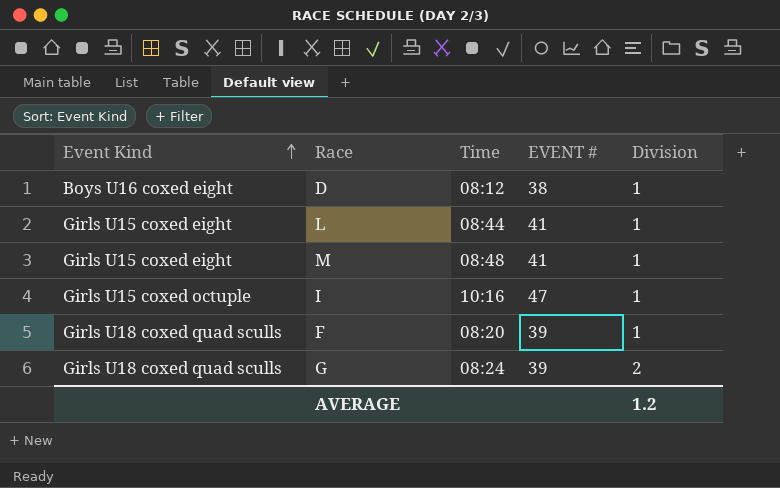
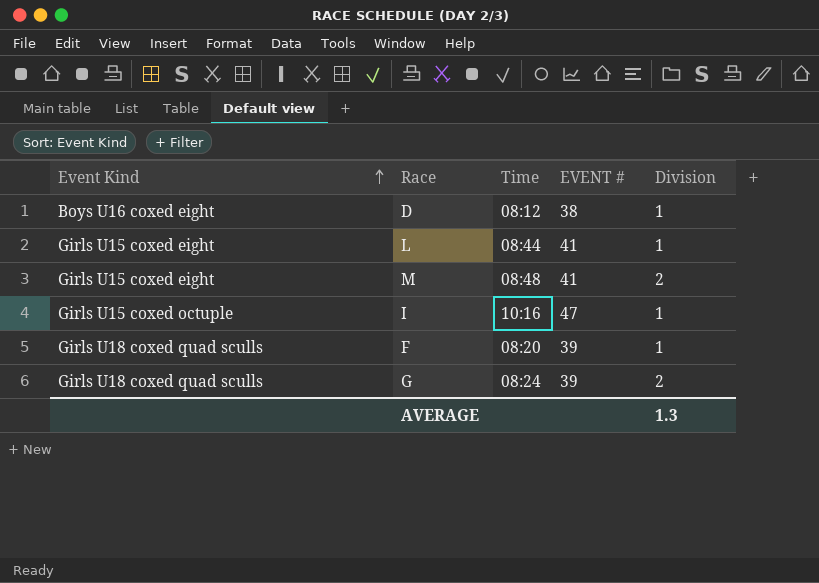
M | Division: 1 -> 2
AVERAGE | Division: 1.2 -> 1.3

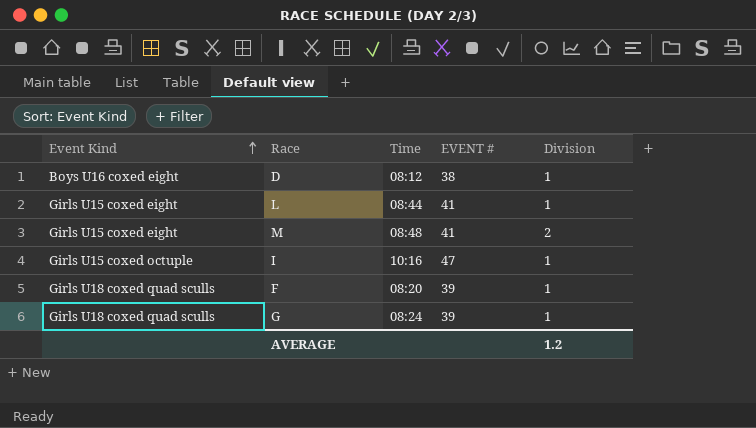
G | Division: 2 -> 1
AVERAGE | Division: 1.3 -> 1.2

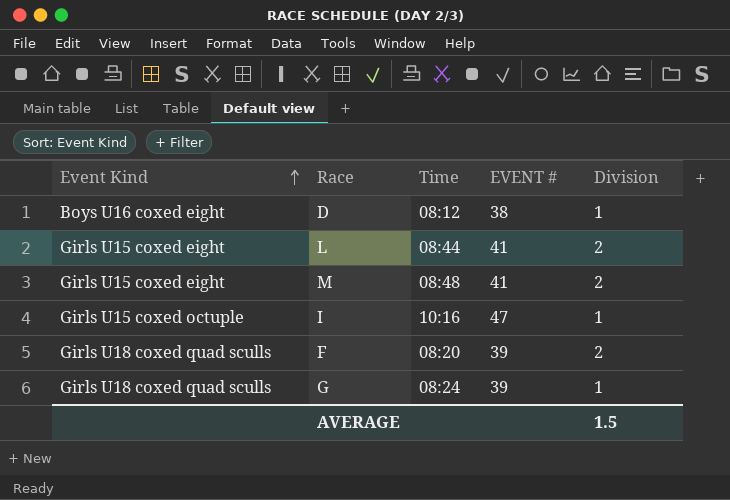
L | Division: 1 -> 2
F | Division: 1 -> 2
AVERAGE | Division: 1.2 -> 1.5

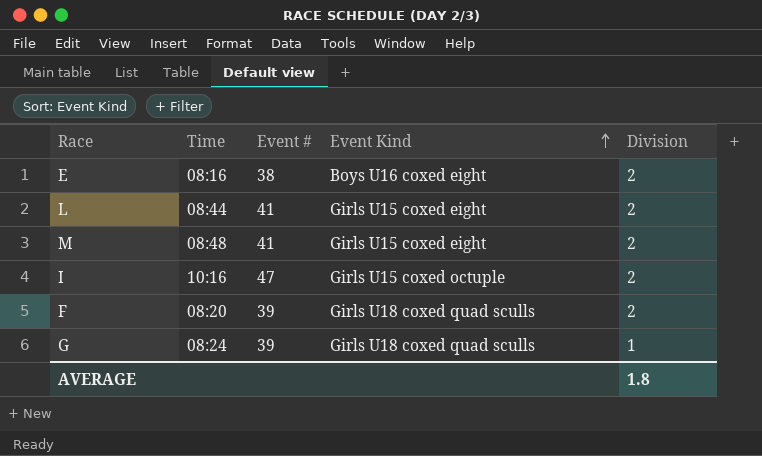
column name: EVENT # -> Event #
column Event Kind | position: 1 -> 4
row D: Boys U16 coxed eight | 08:12 | 38 | 1 -> none
row E: none -> 08:16 | 38 | Boys U16 coxed eight | 2
I | Division: 1 -> 2
AVERAGE | Division: 1.5 -> 1.8

